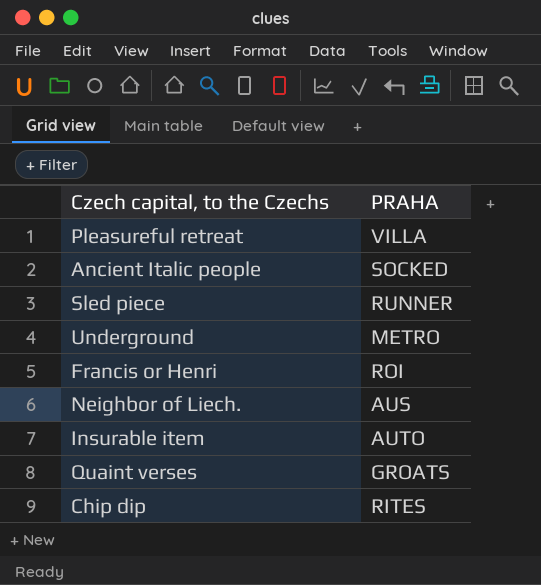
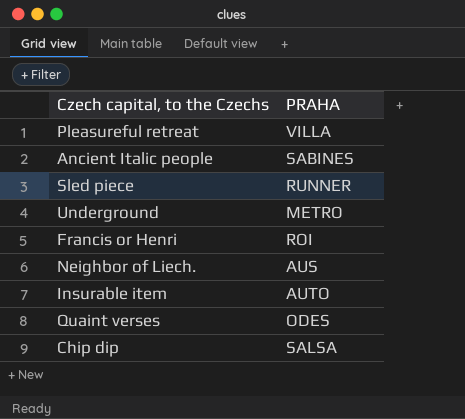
Ancient Italic people | PRAHA: SOCKED -> SABINES
Quaint verses | PRAHA: GROATS -> ODES
Chip dip | PRAHA: RITES -> SALSA

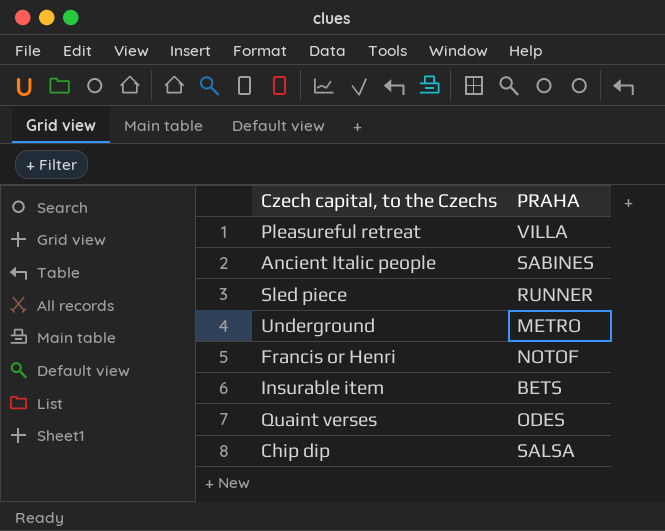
row Neighbor of Liech.: AUS -> none
Francis or Henri | PRAHA: ROI -> NOTOF
Insurable item | PRAHA: AUTO -> BETS

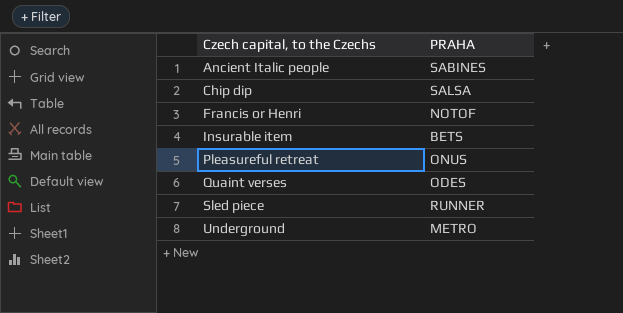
row order: none -> Czech capital, to the Czechs ascending
Pleasureful retreat | PRAHA: VILLA -> ONUS

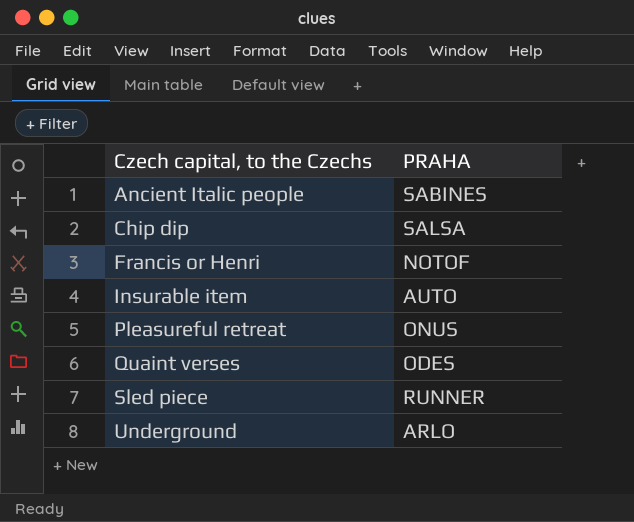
Insurable item | PRAHA: BETS -> AUTO
Underground | PRAHA: METRO -> ARLO

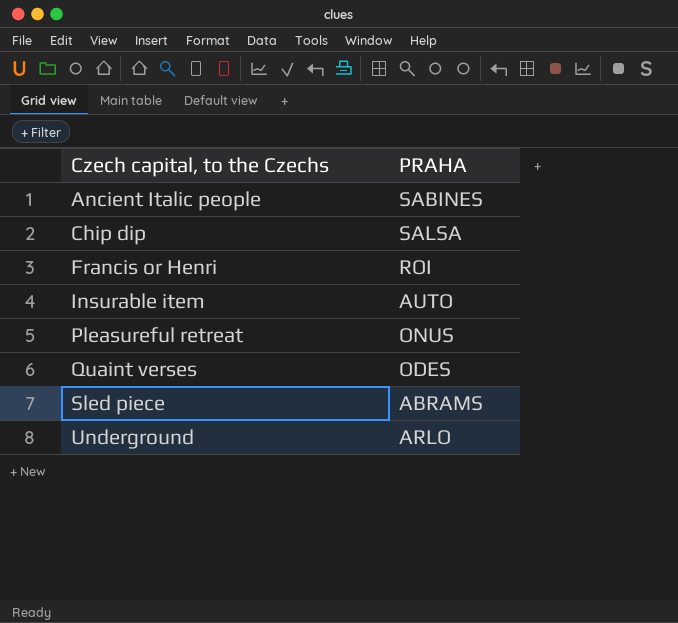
Francis or Henri | PRAHA: NOTOF -> ROI
Sled piece | PRAHA: RUNNER -> ABRAMS

